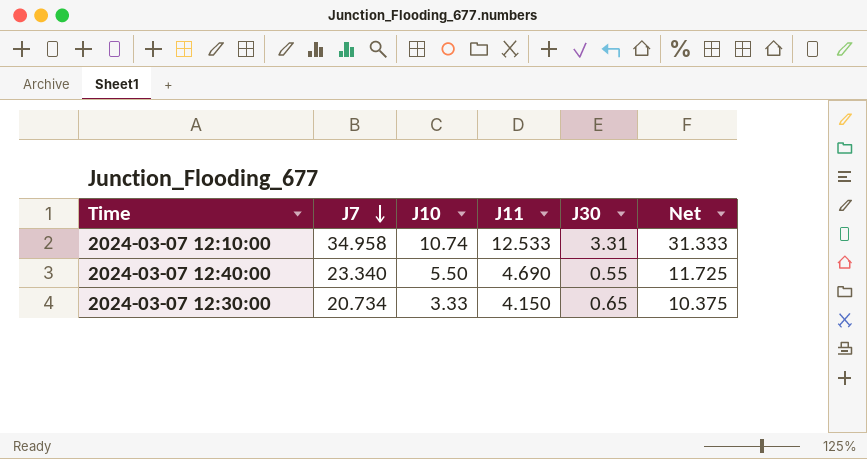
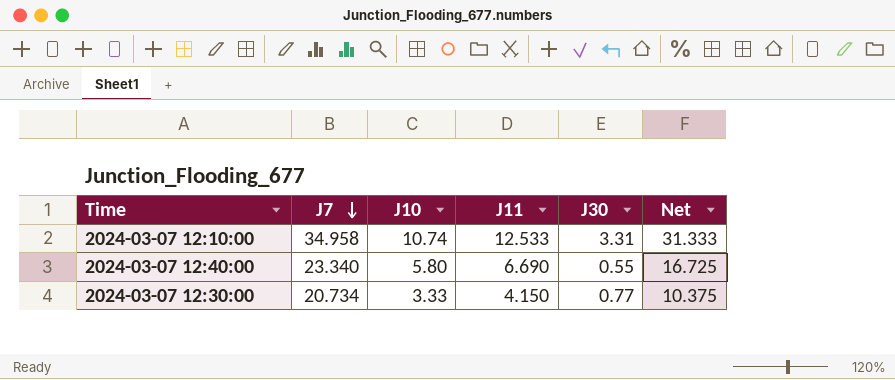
2024-03-07 12:40:00 | J10: 5.50 -> 5.80
2024-03-07 12:40:00 | J11: 4.690 -> 6.690
2024-03-07 12:40:00 | Net: 11.725 -> 16.725
2024-03-07 12:30:00 | J30: 0.65 -> 0.77

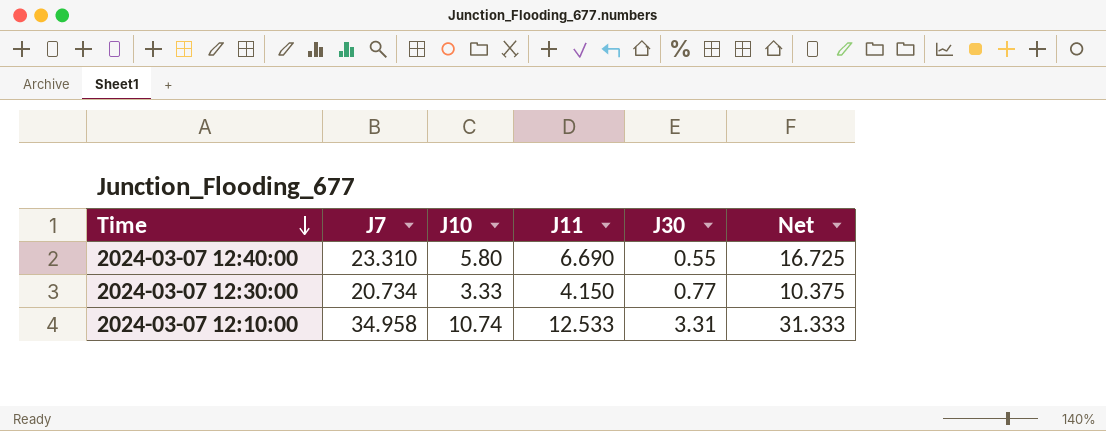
row order: J7 descending -> Time descending
2024-03-07 12:40:00 | J7: 23.340 -> 23.310

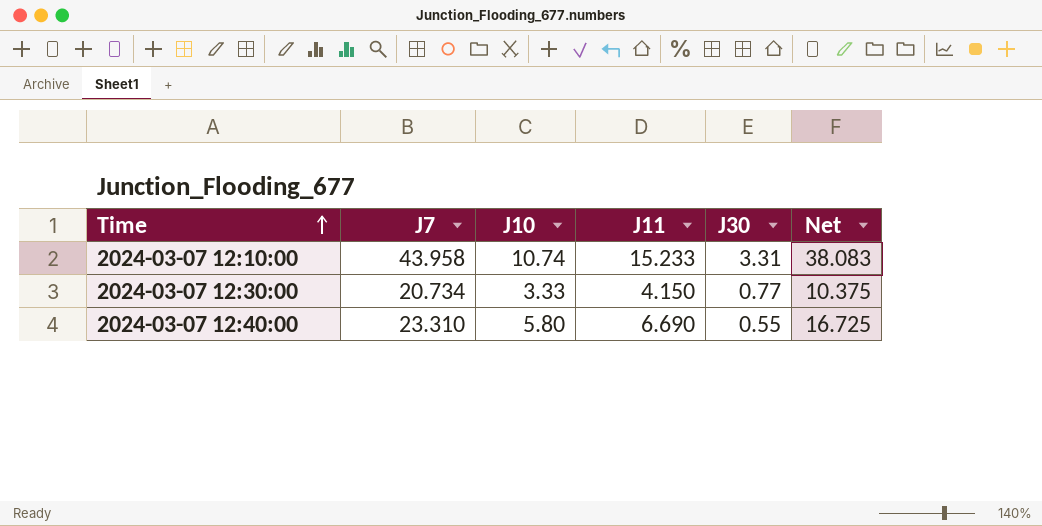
row order: Time descending -> Time ascending
2024-03-07 12:10:00 | J7: 34.958 -> 43.958
2024-03-07 12:10:00 | J11: 12.533 -> 15.233
2024-03-07 12:10:00 | Net: 31.333 -> 38.083

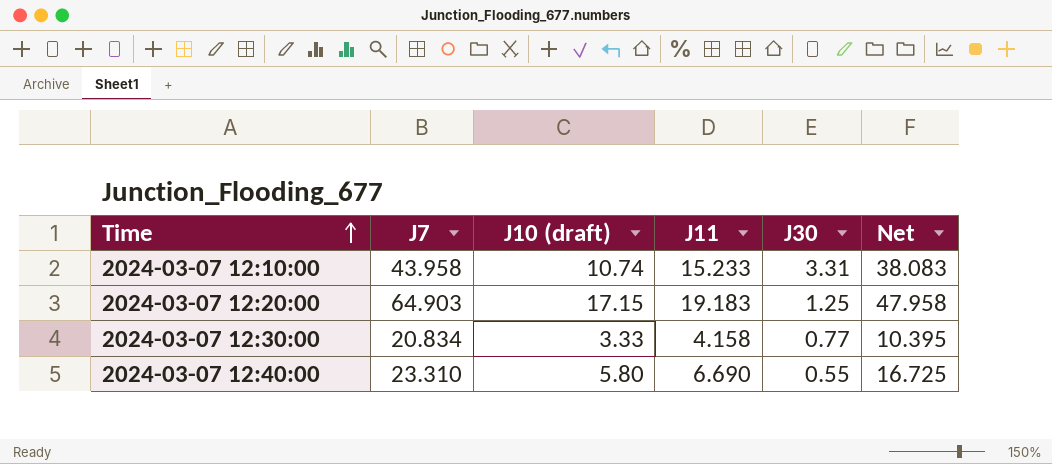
column name: J10 -> J10 (draft)
row 2024-03-07 12:20:00: none -> 64.903 | 17.15 | 19.183 | 1.25 | 47.958
2024-03-07 12:30:00 | J7: 20.734 -> 20.834
2024-03-07 12:30:00 | J11: 4.150 -> 4.158
2024-03-07 12:30:00 | Net: 10.375 -> 10.395

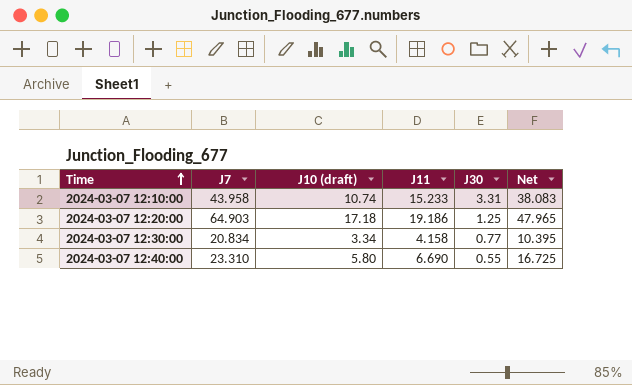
2024-03-07 12:20:00 | J10 (draft): 17.15 -> 17.18
2024-03-07 12:20:00 | J11: 19.183 -> 19.186
2024-03-07 12:20:00 | Net: 47.958 -> 47.965
2024-03-07 12:30:00 | J10 (draft): 3.33 -> 3.34

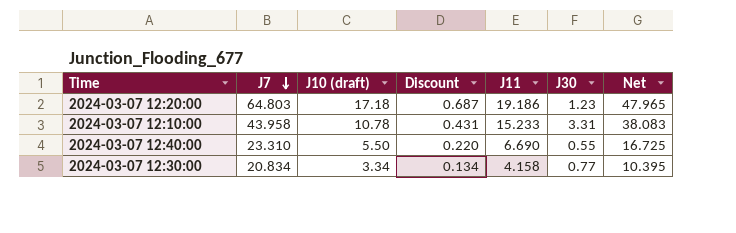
row order: Time ascending -> J7 descending
column Discount | formula: none -> [J10 (draft)] * 0.04
2024-03-07 12:20:00 | J7: 64.903 -> 64.803
2024-03-07 12:20:00 | J30: 1.25 -> 1.23
2024-03-07 12:10:00 | J10 (draft): 10.74 -> 10.78
2024-03-07 12:40:00 | J10 (draft): 5.80 -> 5.50

